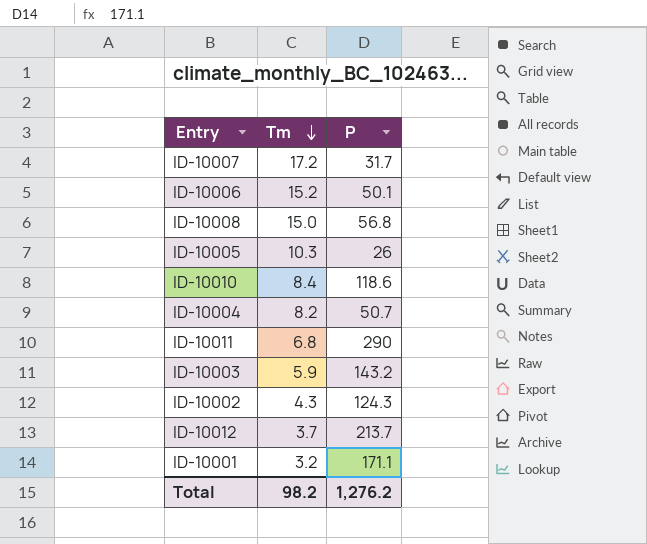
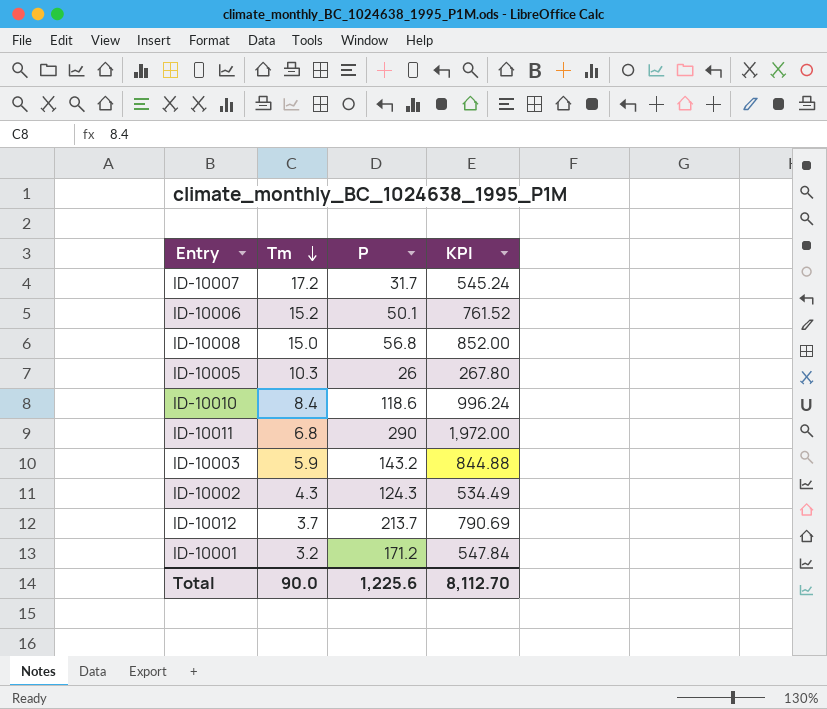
column KPI | formula: none -> [Tm] * [P]
row ID-10004: 8.2 | 50.7 -> none
ID-10001 | P: 171.1 -> 171.2
Total | Tm: 98.2 -> 90.0
Total | P: 1,276.2 -> 1,225.6

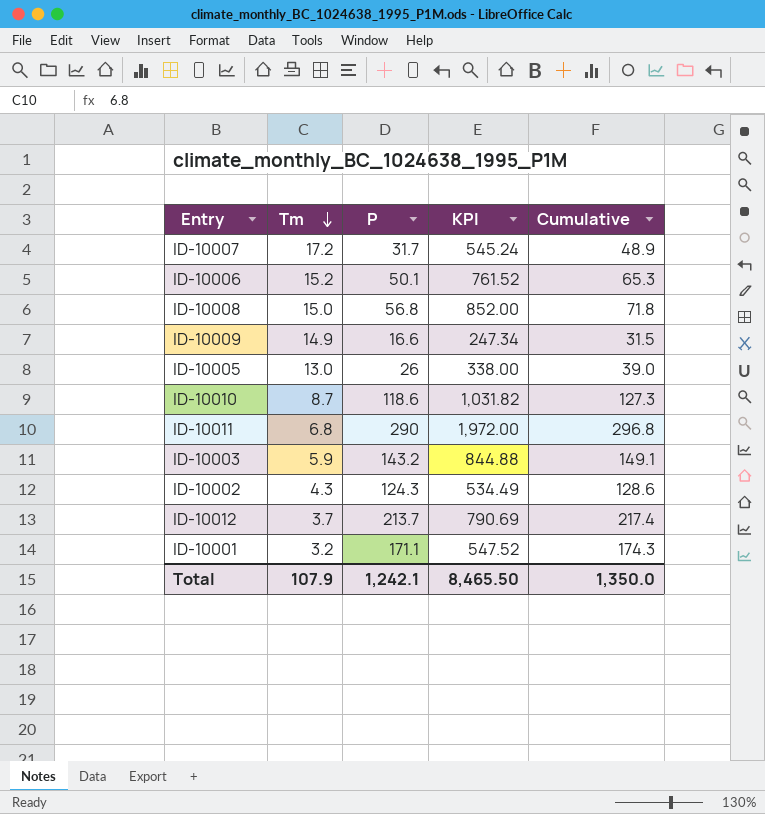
column Cumulative | formula: none -> [Tm] + [P]
row ID-10009: none -> 14.9 | 16.6 | 247.34 | 31.5
ID-10005 | Tm: 10.3 -> 13.0
ID-10005 | KPI: 267.80 -> 338.00
ID-10010 | Tm: 8.4 -> 8.7
ID-10010 | KPI: 996.24 -> 1,031.82
ID-10001 | P: 171.2 -> 171.1
ID-10001 | KPI: 547.84 -> 547.52
Total | Tm: 90.0 -> 107.9
Total | P: 1,225.6 -> 1,242.1
Total | KPI: 8,112.70 -> 8,465.50

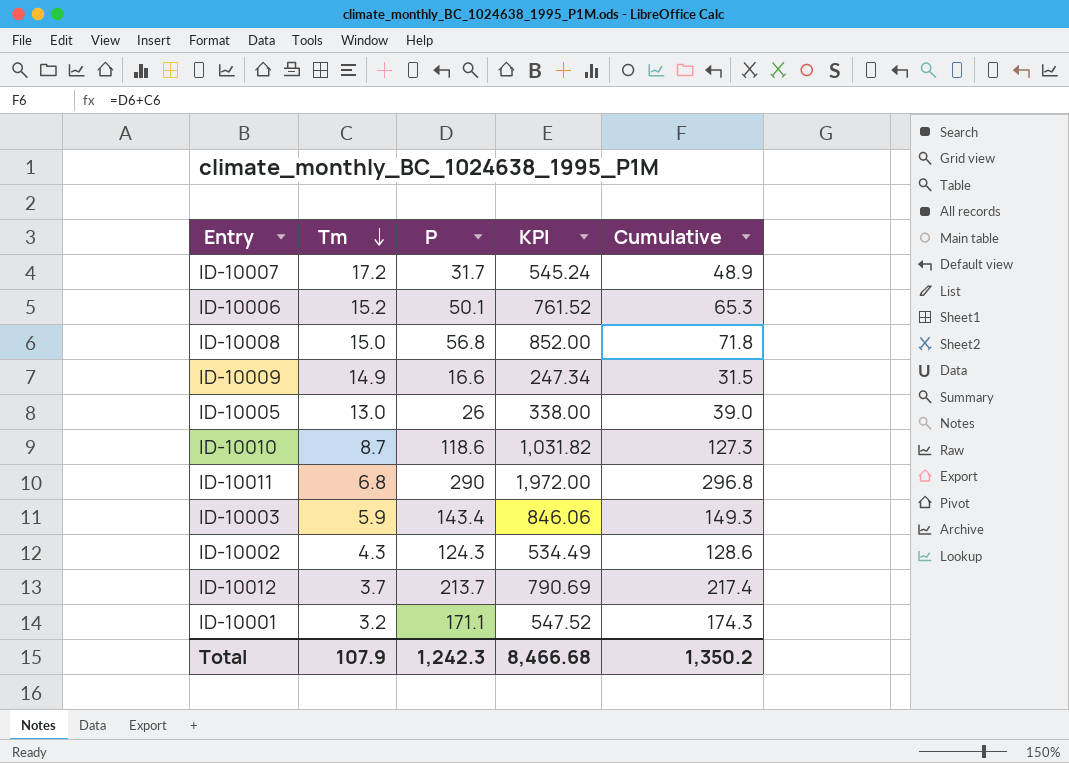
ID-10003 | P: 143.2 -> 143.4
ID-10003 | KPI: 844.88 -> 846.06
ID-10003 | Cumulative: 149.1 -> 149.3
Total | P: 1,242.1 -> 1,242.3
Total | KPI: 8,465.50 -> 8,466.68
Total | Cumulative: 1,350.0 -> 1,350.2

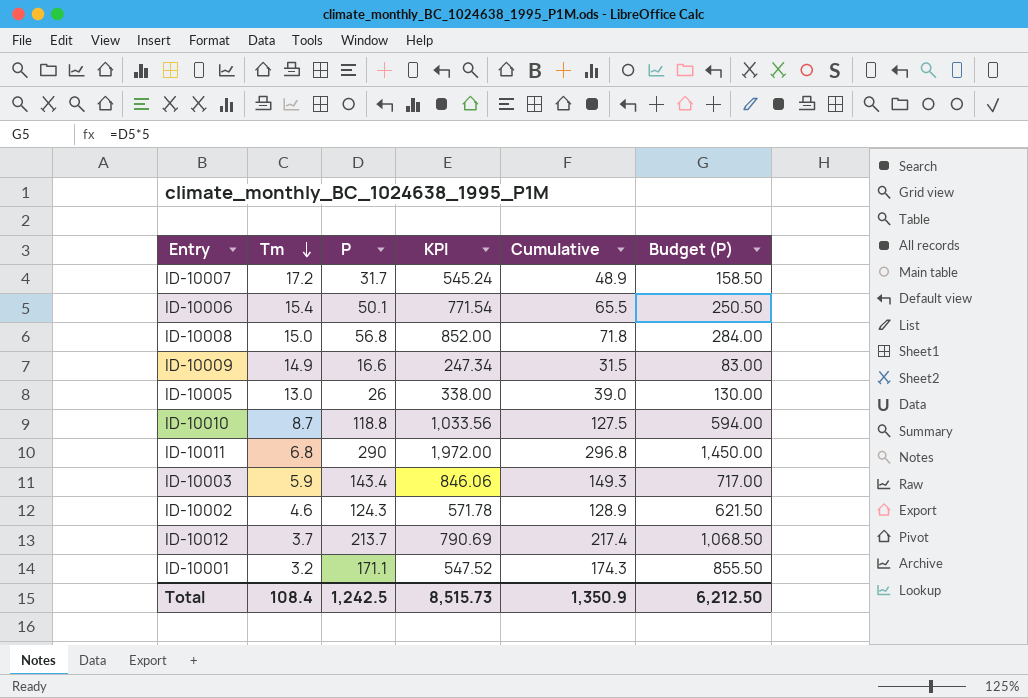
column Budget (P) | formula: none -> [P] * 5
ID-10006 | Tm: 15.2 -> 15.4
ID-10006 | KPI: 761.52 -> 771.54
ID-10006 | Cumulative: 65.3 -> 65.5
ID-10010 | P: 118.6 -> 118.8
ID-10010 | KPI: 1,031.82 -> 1,033.56
ID-10010 | Cumulative: 127.3 -> 127.5
ID-10002 | Tm: 4.3 -> 4.6
ID-10002 | KPI: 534.49 -> 571.78
ID-10002 | Cumulative: 128.6 -> 128.9
Total | Tm: 107.9 -> 108.4
Total | P: 1,242.3 -> 1,242.5
Total | KPI: 8,466.68 -> 8,515.73
Total | Cumulative: 1,350.2 -> 1,350.9

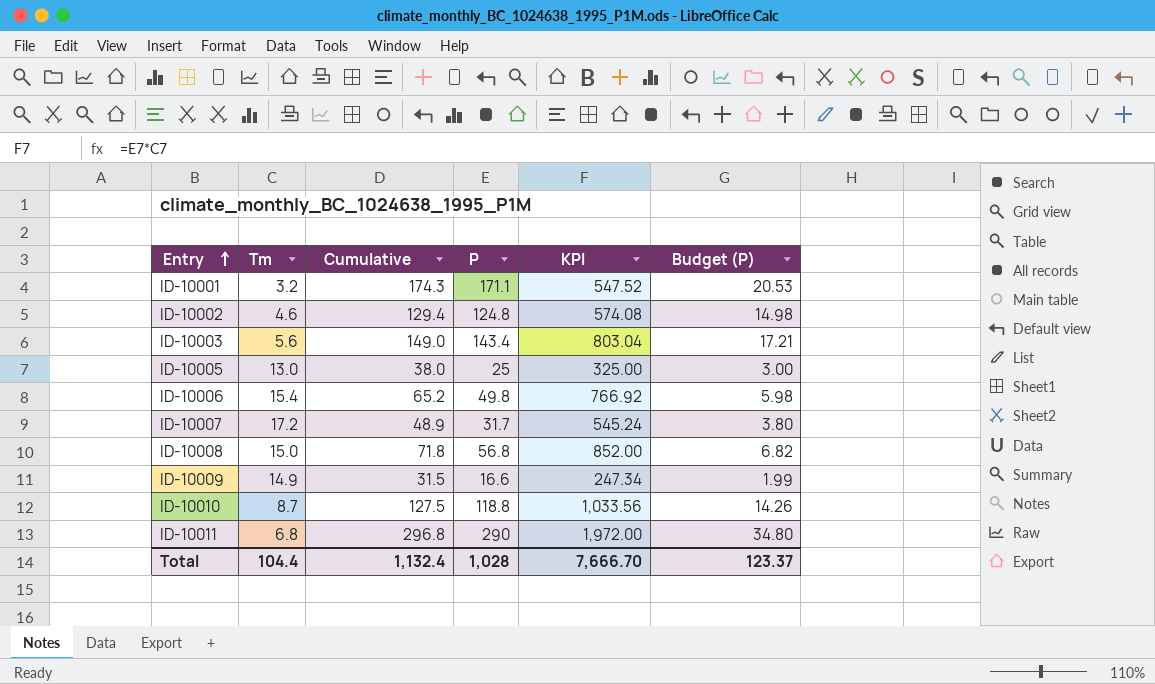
row order: Tm descending -> Entry ascending
column Cumulative | position: 5 -> 3
column Budget (P) | formula: [P] * 5 -> [P] * 0.12
row ID-10012: 3.7 | 213.7 | 790.69 | 217.4 | 1,068.50 -> none
ID-10002 | Cumulative: 128.9 -> 129.4
ID-10002 | P: 124.3 -> 124.8
ID-10002 | KPI: 571.78 -> 574.08
ID-10003 | Tm: 5.9 -> 5.6
ID-10003 | Cumulative: 149.3 -> 149.0
ID-10003 | KPI: 846.06 -> 803.04
ID-10005 | Cumulative: 39.0 -> 38.0
ID-10005 | P: 26 -> 25
ID-10005 | KPI: 338.00 -> 325.00
ID-10006 | Cumulative: 65.5 -> 65.2
ID-10006 | P: 50.1 -> 49.8
ID-10006 | KPI: 771.54 -> 766.92
Total | Tm: 108.4 -> 104.4
Total | Cumulative: 1,350.9 -> 1,132.4
Total | P: 1,242.5 -> 1,028
Total | KPI: 8,515.73 -> 7,666.70
Total | Budget (P): 6,212.50 -> 123.37

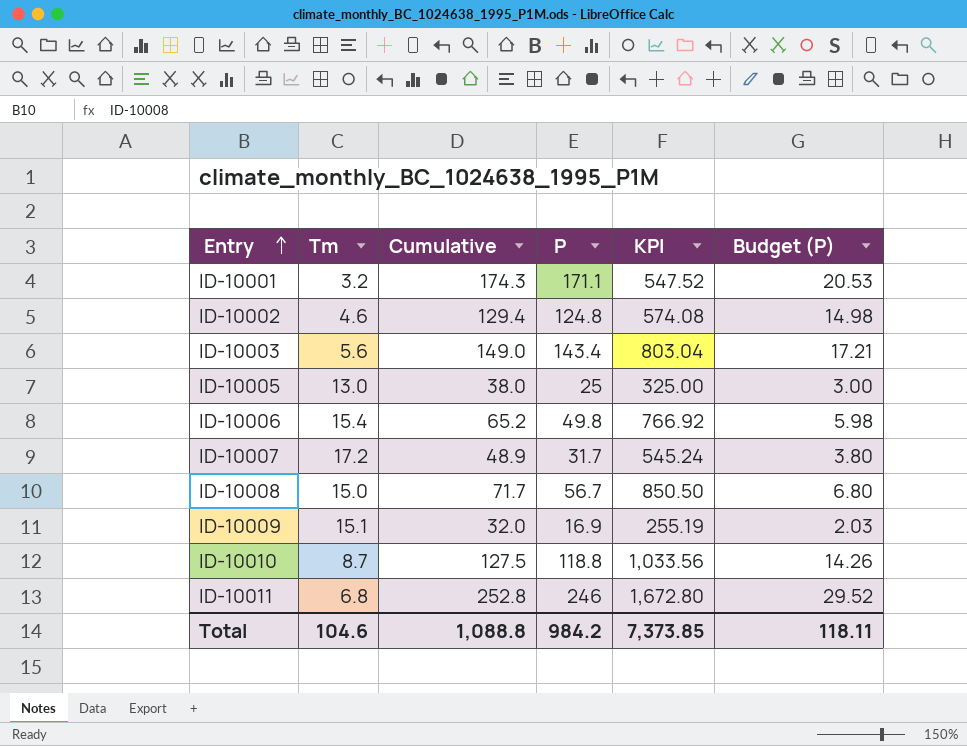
ID-10008 | Cumulative: 71.8 -> 71.7
ID-10008 | P: 56.8 -> 56.7
ID-10008 | KPI: 852.00 -> 850.50
ID-10008 | Budget (P): 6.82 -> 6.80
ID-10009 | Tm: 14.9 -> 15.1
ID-10009 | Cumulative: 31.5 -> 32.0
ID-10009 | P: 16.6 -> 16.9
ID-10009 | KPI: 247.34 -> 255.19
ID-10009 | Budget (P): 1.99 -> 2.03
ID-10011 | Cumulative: 296.8 -> 252.8
ID-10011 | P: 290 -> 246
ID-10011 | KPI: 1,972.00 -> 1,672.80
ID-10011 | Budget (P): 34.80 -> 29.52
Total | Tm: 104.4 -> 104.6
Total | Cumulative: 1,132.4 -> 1,088.8
Total | P: 1,028 -> 984.2
Total | KPI: 7,666.70 -> 7,373.85
Total | Budget (P): 123.37 -> 118.11

